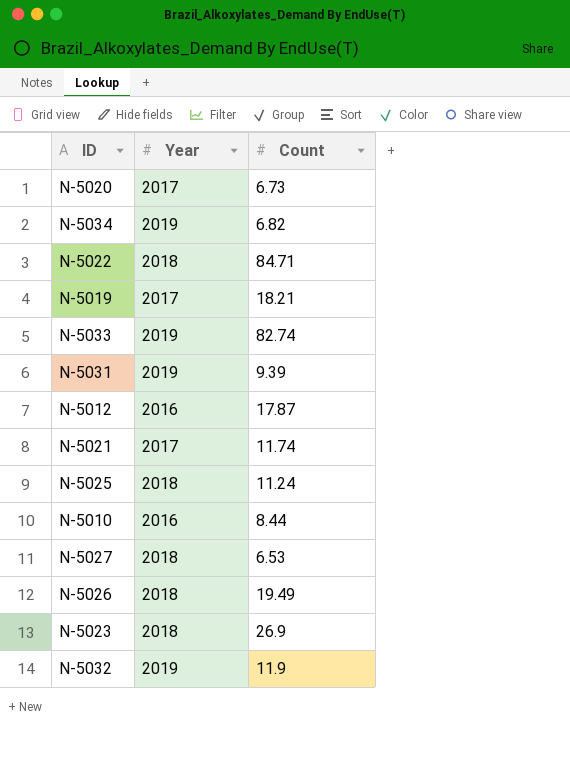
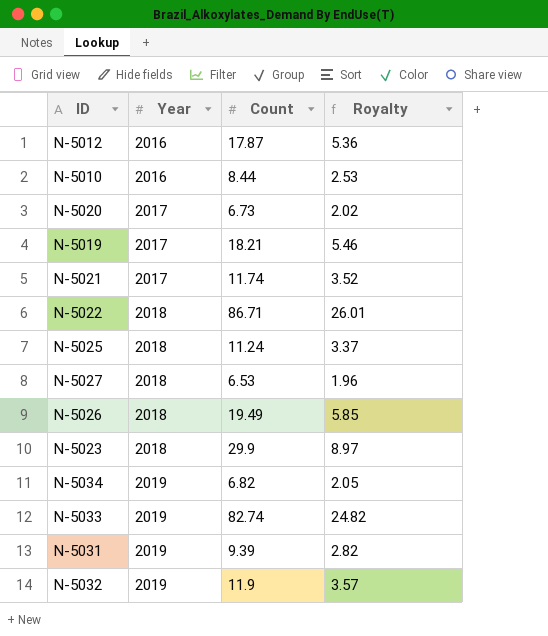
row order: none -> Year ascending
column Royalty | formula: none -> [Count] * 0.3
N-5022 | Count: 84.71 -> 86.71
N-5023 | Count: 26.9 -> 29.9

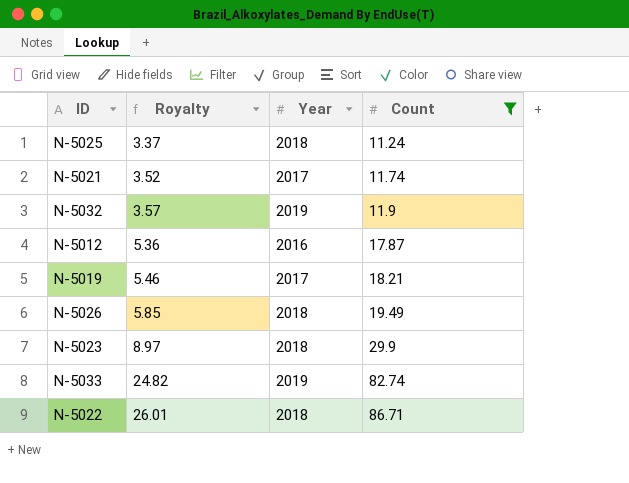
filter: none -> Count >= 11.24
row order: Year ascending -> Royalty ascending
column Royalty | position: 4 -> 2

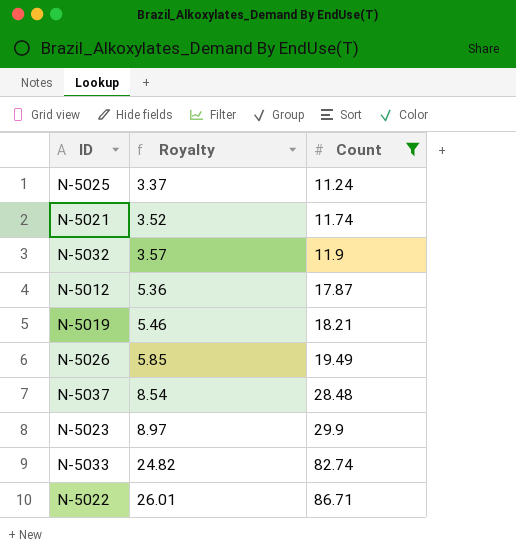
column Year | position: 3 -> none
row N-5037: none -> 8.54 | 28.48

